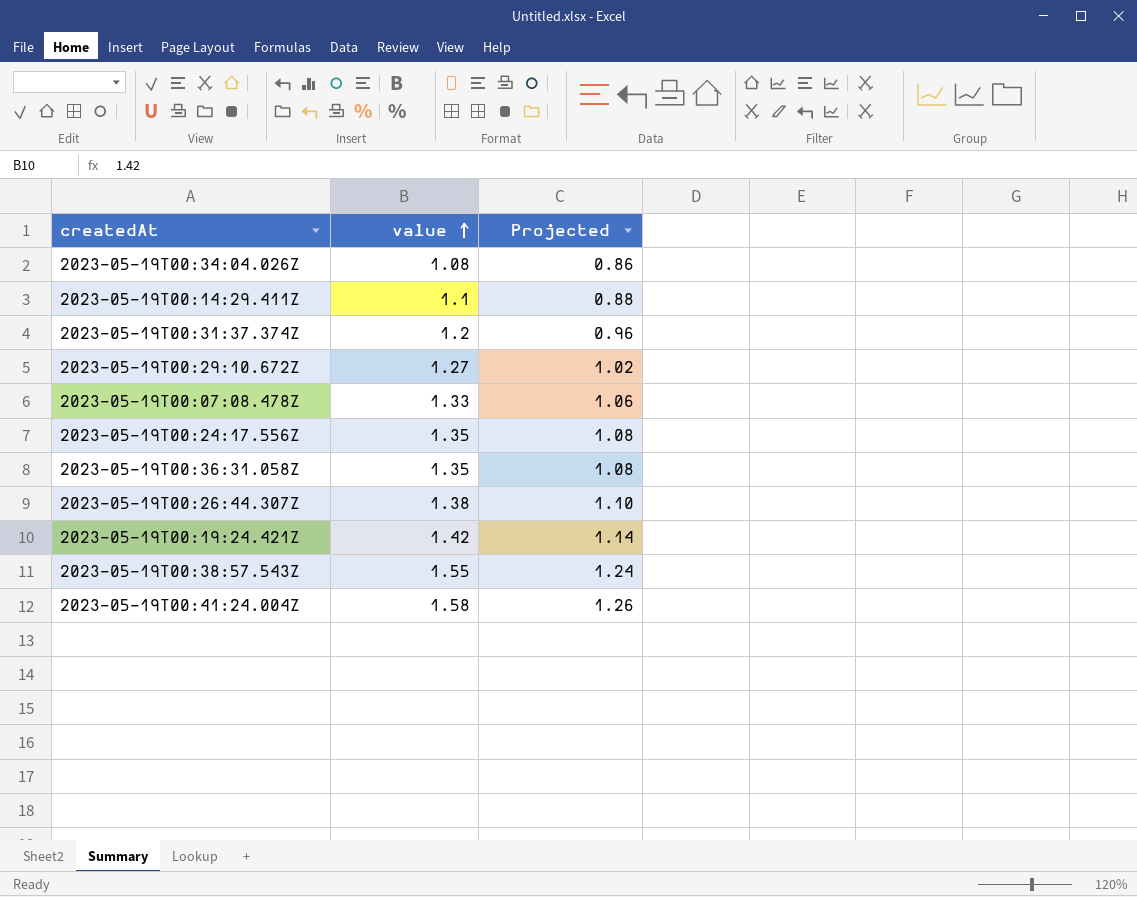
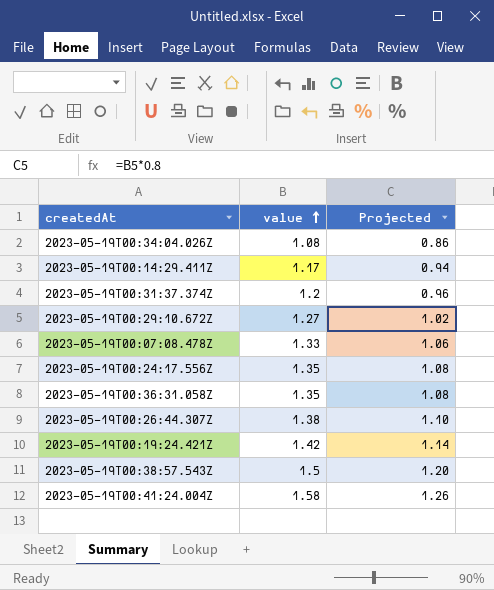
2023-05-19T00:14:29.411Z | value: 1.1 -> 1.17
2023-05-19T00:14:29.411Z | Projected: 0.88 -> 0.94
2023-05-19T00:38:57.543Z | value: 1.55 -> 1.5
2023-05-19T00:38:57.543Z | Projected: 1.24 -> 1.20

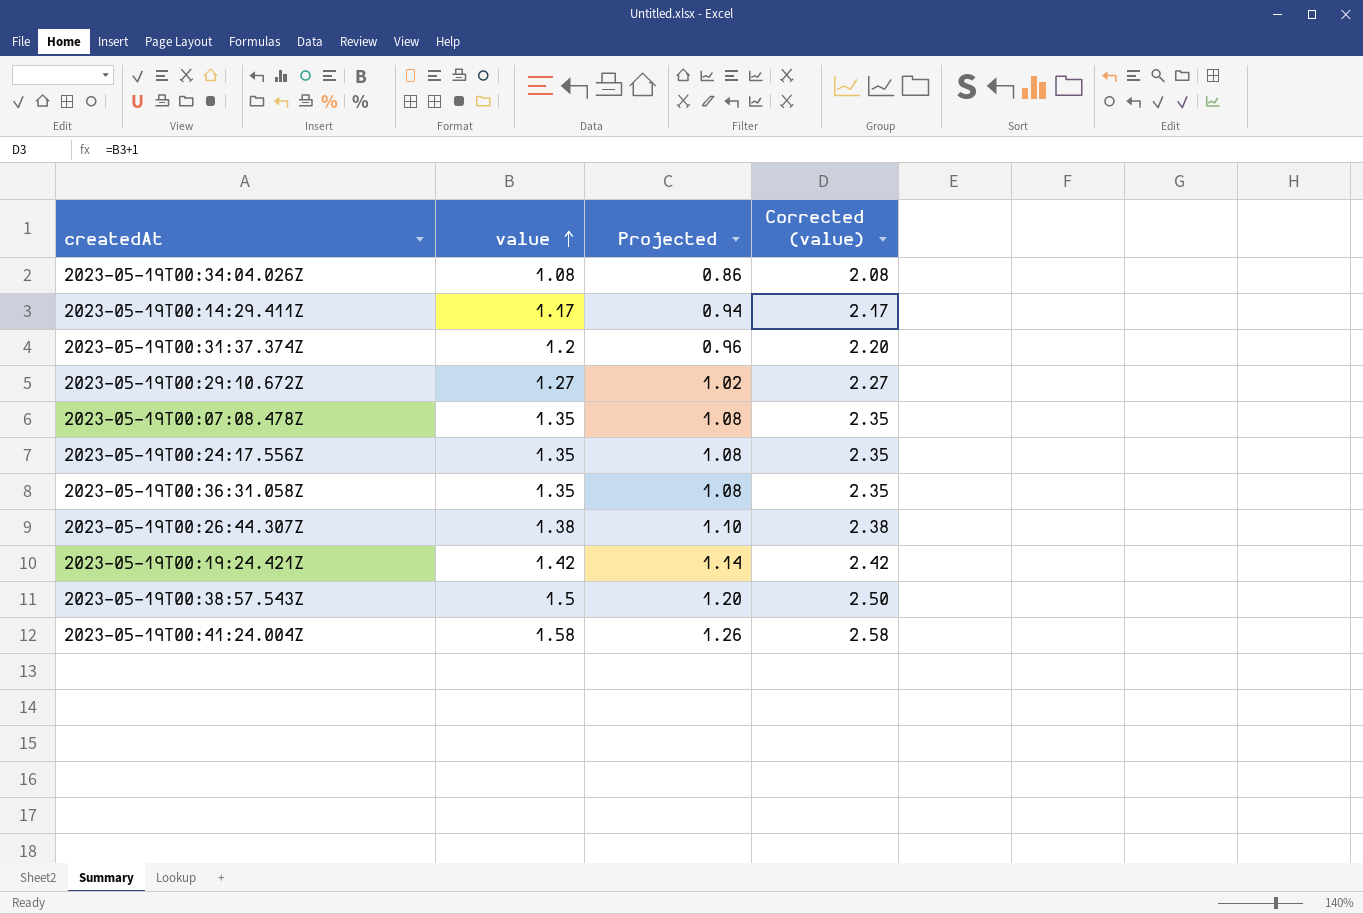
column Corrected (value) | formula: none -> [value] + 1
2023-05-19T00:07:08.478Z | value: 1.33 -> 1.35
2023-05-19T00:07:08.478Z | Projected: 1.06 -> 1.08

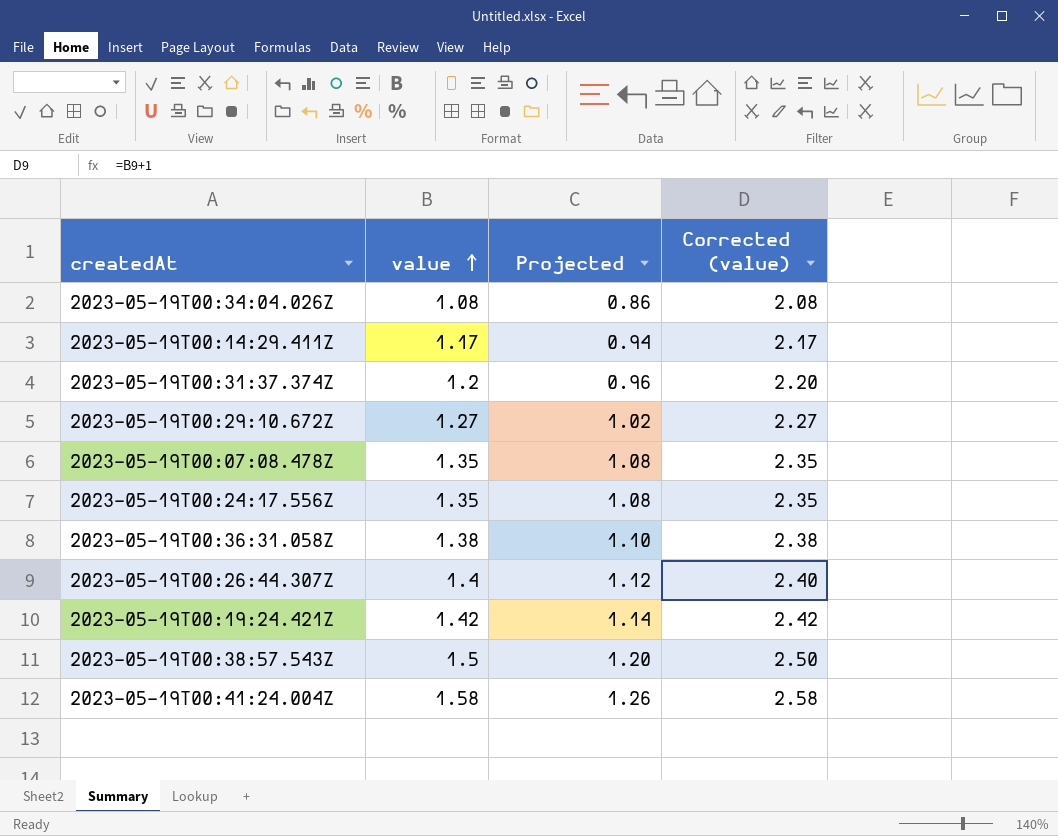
2023-05-19T00:36:31.058Z | value: 1.35 -> 1.38
2023-05-19T00:36:31.058Z | Projected: 1.08 -> 1.10
2023-05-19T00:36:31.058Z | Corrected (value): 2.35 -> 2.38
2023-05-19T00:26:44.307Z | value: 1.38 -> 1.4
2023-05-19T00:26:44.307Z | Projected: 1.10 -> 1.12
2023-05-19T00:26:44.307Z | Corrected (value): 2.38 -> 2.40

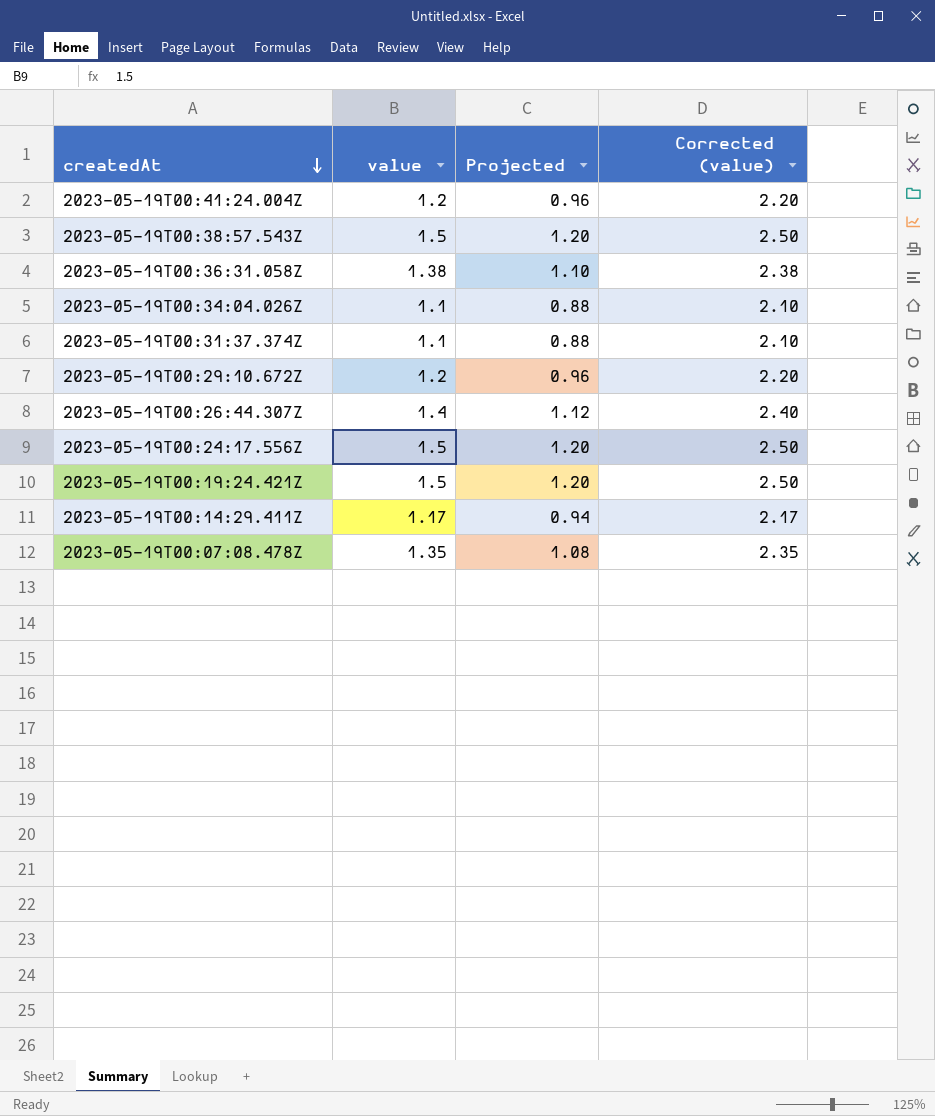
row order: value ascending -> createdAt descending
2023-05-19T00:41:24.004Z | value: 1.58 -> 1.2
2023-05-19T00:41:24.004Z | Projected: 1.26 -> 0.96
2023-05-19T00:41:24.004Z | Corrected (value): 2.58 -> 2.20
2023-05-19T00:34:04.026Z | value: 1.08 -> 1.1
2023-05-19T00:34:04.026Z | Projected: 0.86 -> 0.88
2023-05-19T00:34:04.026Z | Corrected (value): 2.08 -> 2.10
2023-05-19T00:31:37.374Z | value: 1.2 -> 1.1
2023-05-19T00:31:37.374Z | Projected: 0.96 -> 0.88
2023-05-19T00:31:37.374Z | Corrected (value): 2.20 -> 2.10
2023-05-19T00:29:10.672Z | value: 1.27 -> 1.2
2023-05-19T00:29:10.672Z | Projected: 1.02 -> 0.96
2023-05-19T00:29:10.672Z | Corrected (value): 2.27 -> 2.20
2023-05-19T00:24:17.556Z | value: 1.35 -> 1.5
2023-05-19T00:24:17.556Z | Projected: 1.08 -> 1.20
2023-05-19T00:24:17.556Z | Corrected (value): 2.35 -> 2.50
2023-05-19T00:19:24.421Z | value: 1.42 -> 1.5
2023-05-19T00:19:24.421Z | Projected: 1.14 -> 1.20
2023-05-19T00:19:24.421Z | Corrected (value): 2.42 -> 2.50

